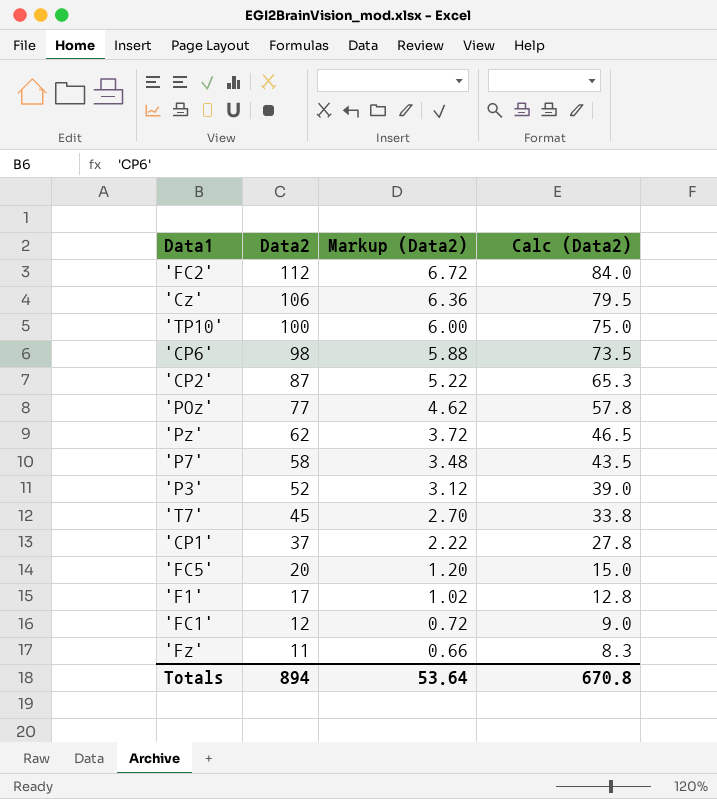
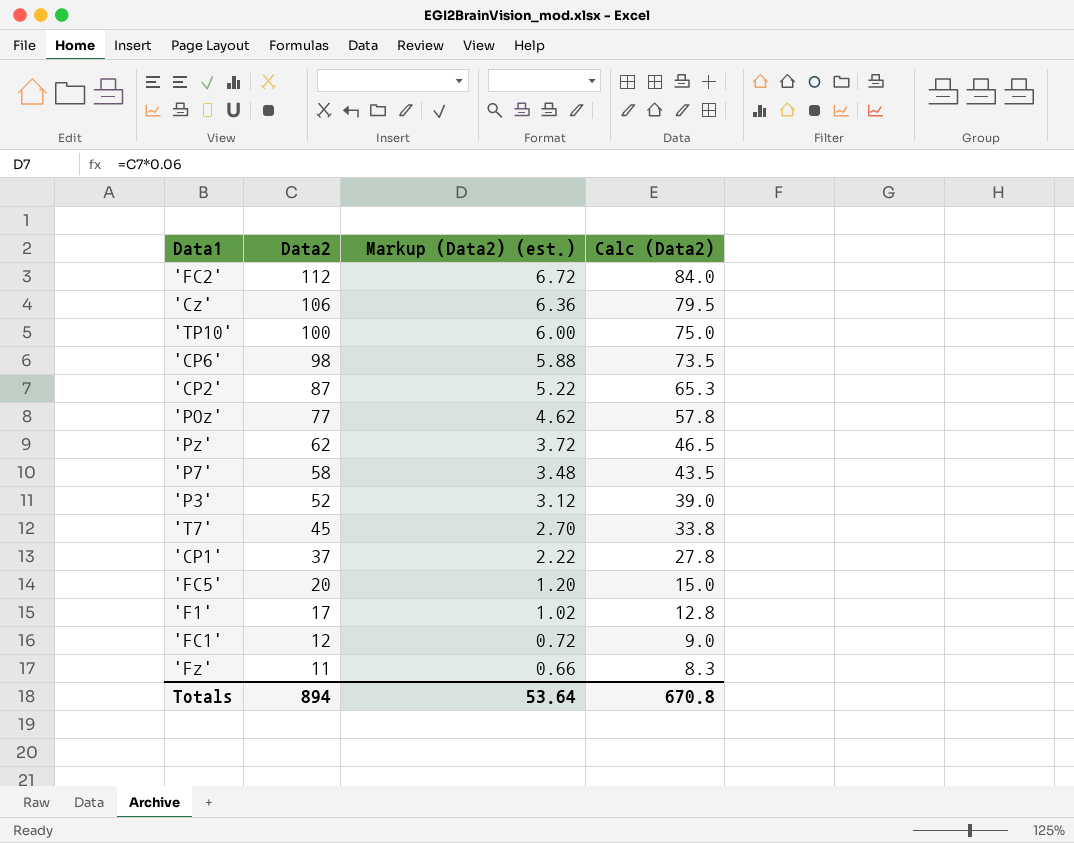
column name: Markup (Data2) -> Markup (Data2) (est.)

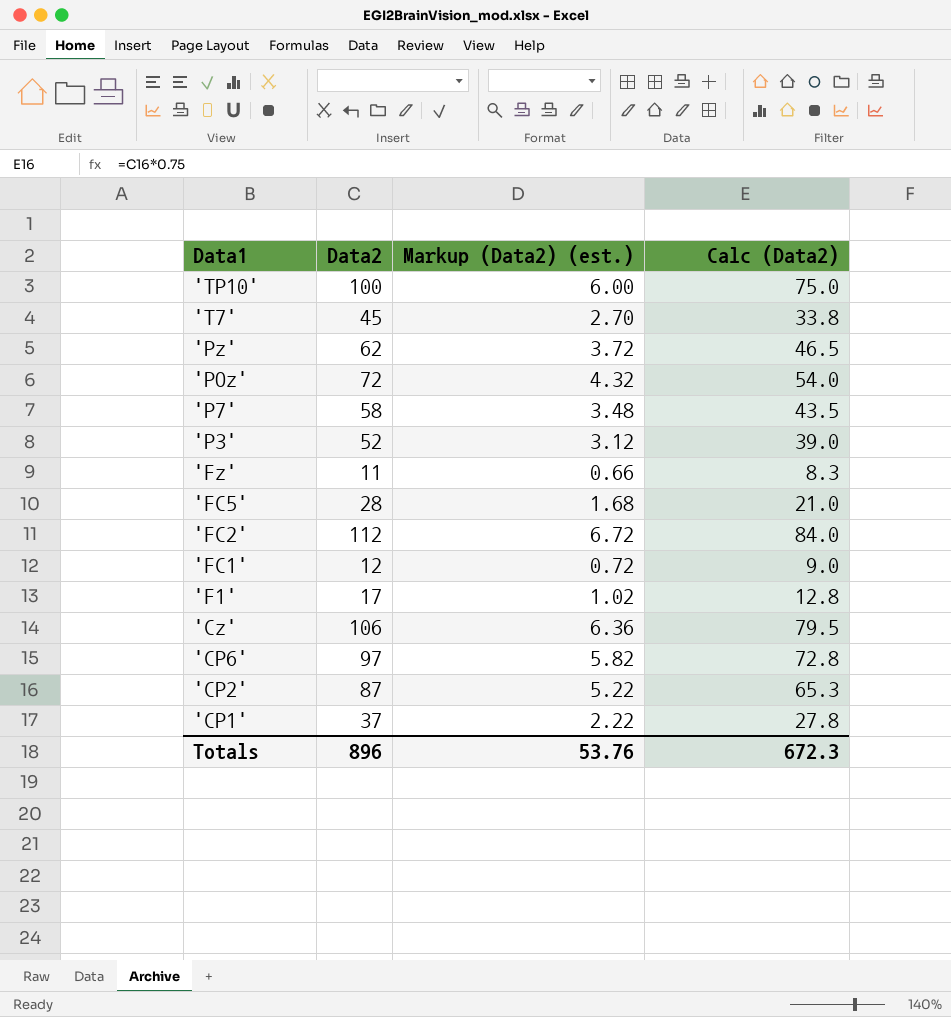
row order: Data2 descending -> Data1 descending
'POz' | Data2: 77 -> 72
'POz' | Markup (Data2) (est.): 4.62 -> 4.32
'POz' | Calc (Data2): 57.8 -> 54.0
'FC5' | Data2: 20 -> 28
'FC5' | Markup (Data2) (est.): 1.20 -> 1.68
'FC5' | Calc (Data2): 15.0 -> 21.0
'CP6' | Data2: 98 -> 97
'CP6' | Markup (Data2) (est.): 5.88 -> 5.82
'CP6' | Calc (Data2): 73.5 -> 72.8
Totals | Data2: 894 -> 896
Totals | Markup (Data2) (est.): 53.64 -> 53.76
Totals | Calc (Data2): 670.8 -> 672.3

